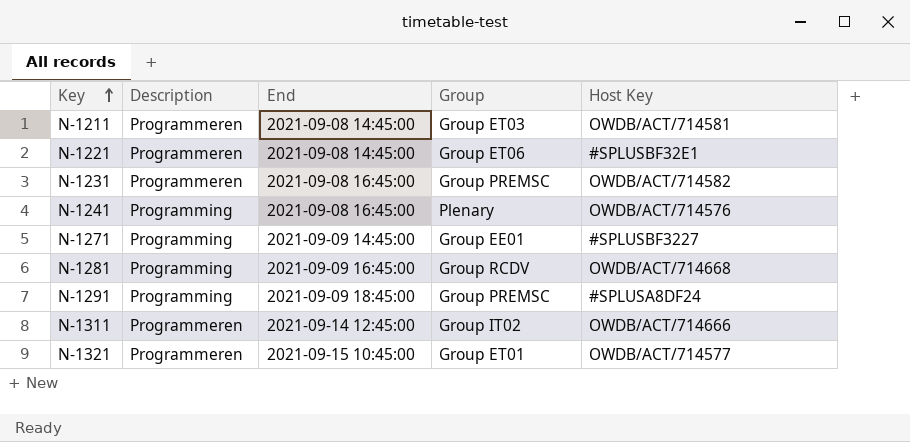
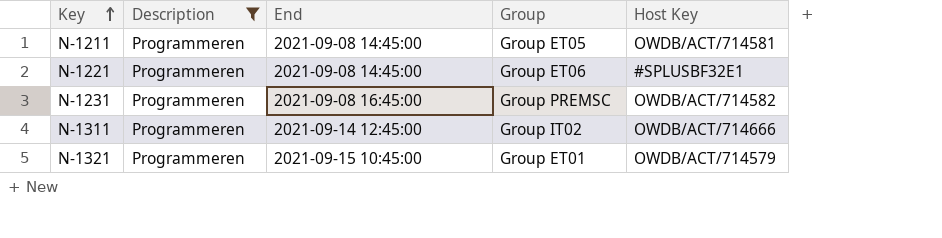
filter: none -> Description = Programmeren
N-1211 | Group: Group ET03 -> Group ET05
N-1321 | Host Key: OWDB/ACT/714577 -> OWDB/ACT/714579

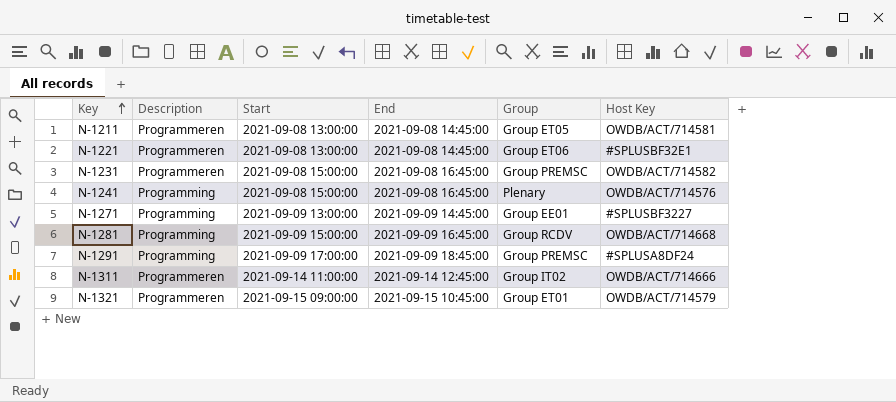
filter: Description = Programmeren -> none
column Start | position: none -> 3

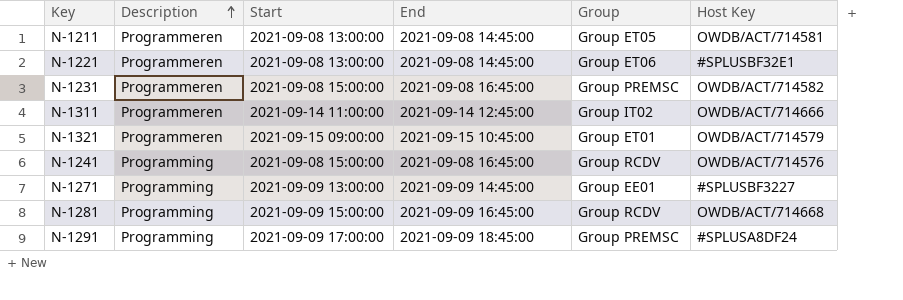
row order: Key ascending -> Description ascending
N-1241 | Group: Plenary -> Group RCDV

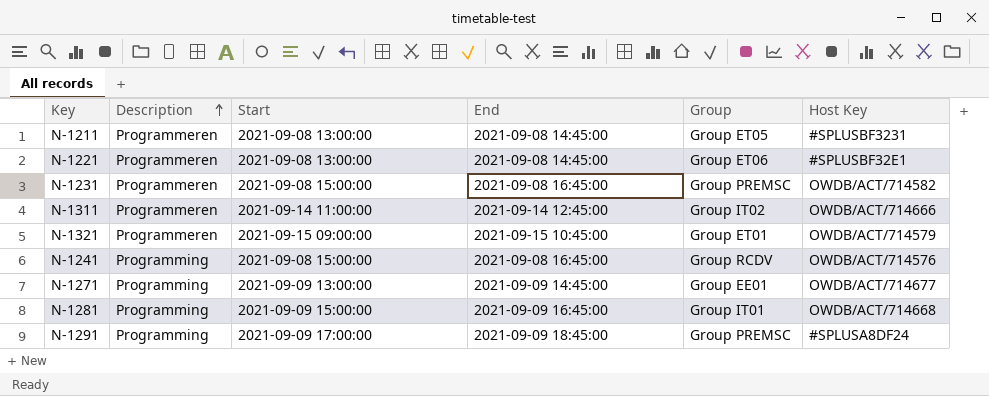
N-1211 | Host Key: OWDB/ACT/714581 -> #SPLUSBF3231
N-1271 | Host Key: #SPLUSBF3227 -> OWDB/ACT/714677
N-1281 | Group: Group RCDV -> Group IT01

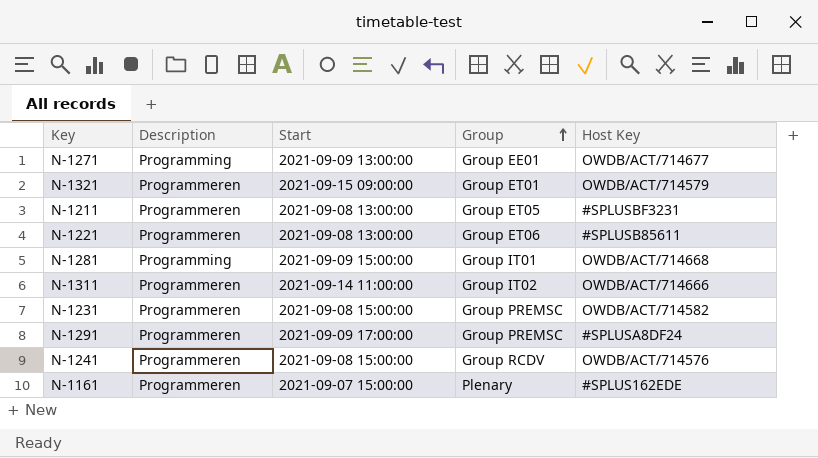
row order: Description ascending -> Group ascending
column End | position: 4 -> none
N-1221 | Host Key: #SPLUSBF32E1 -> #SPLUSB85611
N-1291 | Description: Programming -> Programmeren
N-1241 | Description: Programming -> Programmeren
row N-1161: none -> Programmeren | 2021-09-07 15:00:00 | Plenary | #SPLUS162EDE

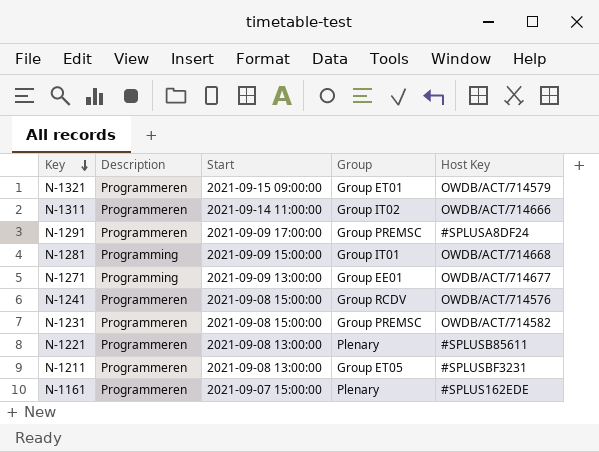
row order: Group ascending -> Key descending
N-1221 | Group: Group ET06 -> Plenary

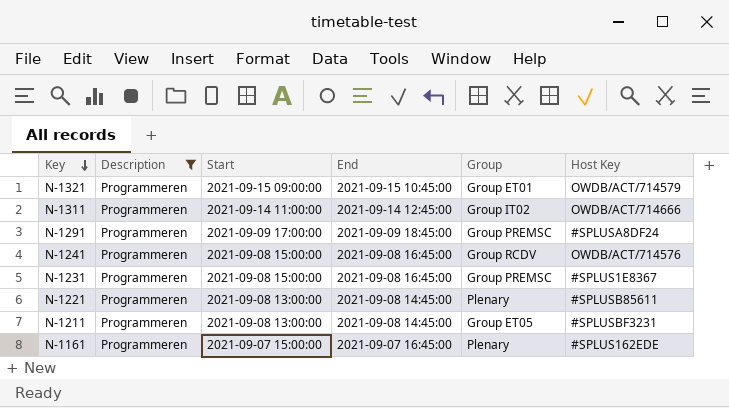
filter: none -> Description = Programmeren
column End | position: none -> 4
N-1231 | Host Key: OWDB/ACT/714582 -> #SPLUS1E8367

